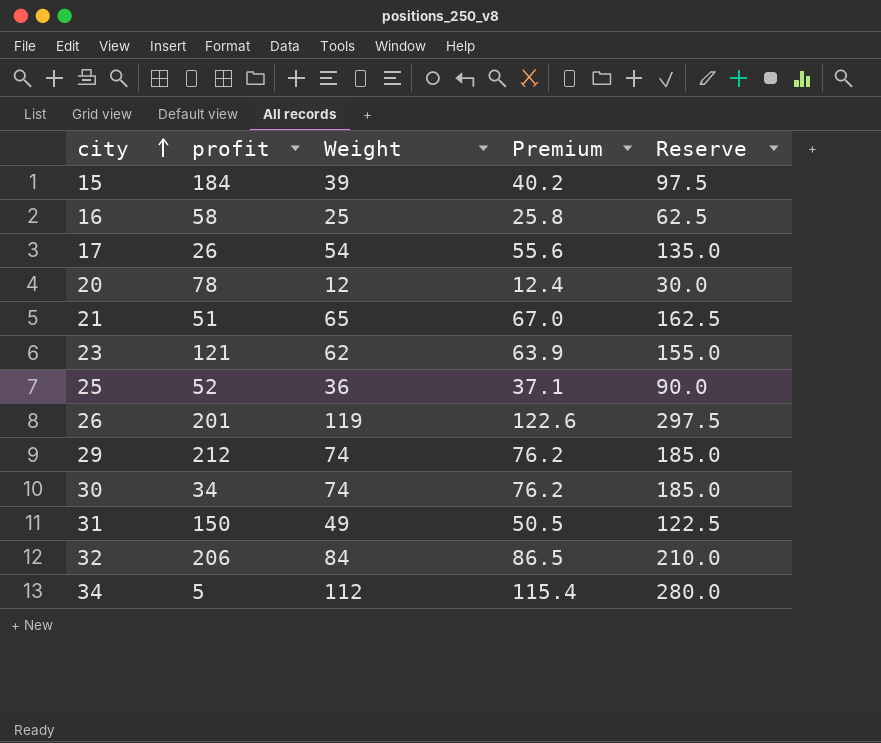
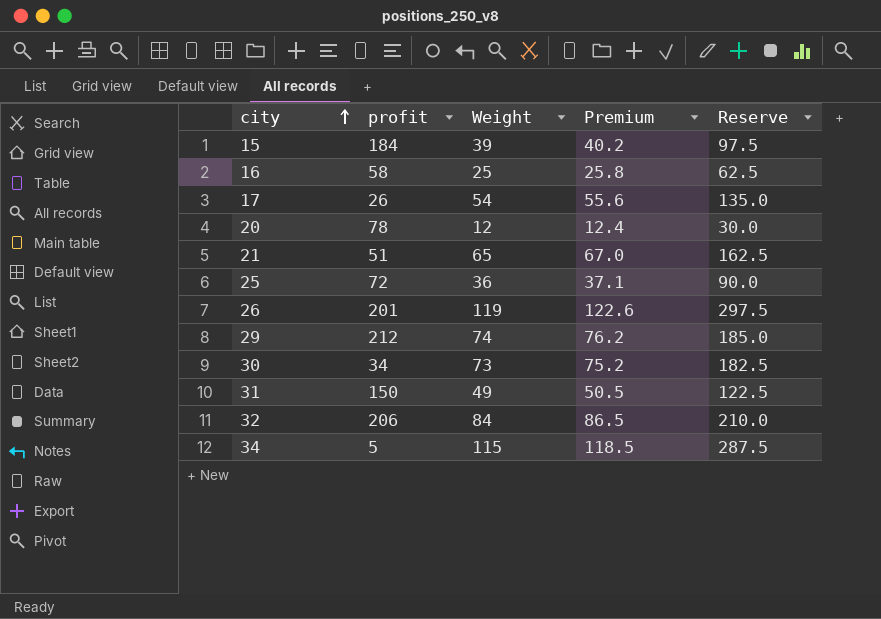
row 23: 121 | 62 | 63.9 | 155.0 -> none
25 | profit: 52 -> 72
30 | Weight: 74 -> 73
30 | Premium: 76.2 -> 75.2
30 | Reserve: 185.0 -> 182.5
34 | Weight: 112 -> 115
34 | Premium: 115.4 -> 118.5
34 | Reserve: 280.0 -> 287.5

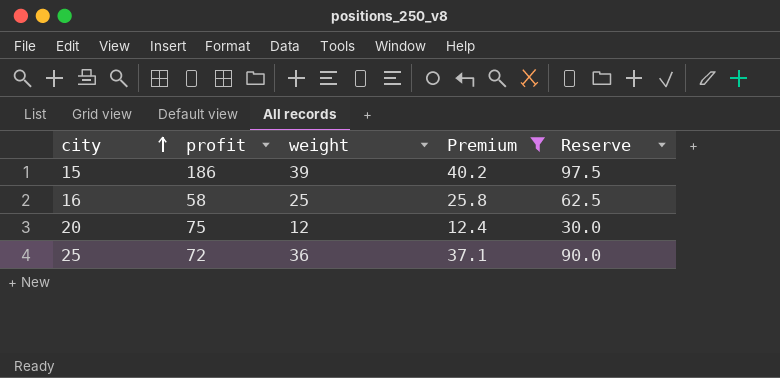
filter: none -> Premium <= 40.2
column name: Weight -> weight
15 | profit: 184 -> 186
20 | profit: 78 -> 75

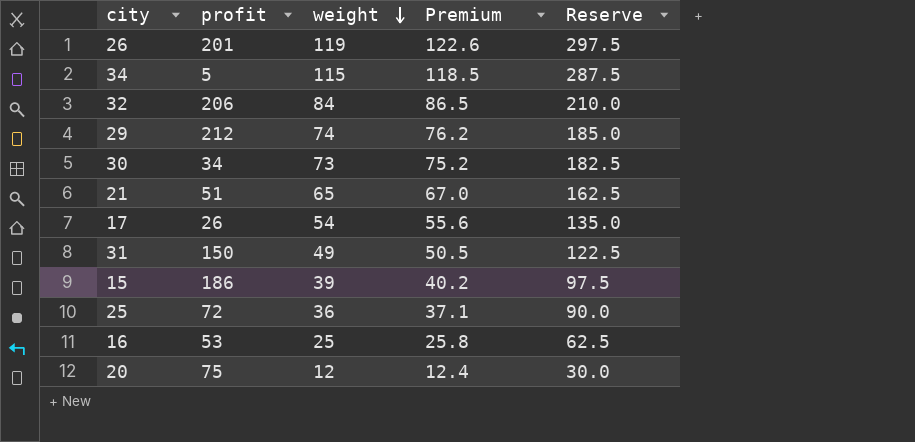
filter: Premium <= 40.2 -> none
row order: city ascending -> weight descending
16 | profit: 58 -> 53

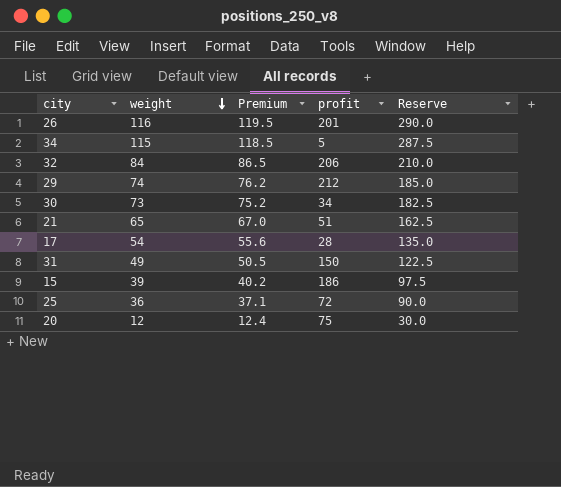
column profit | position: 2 -> 4
row 16: 53 | 25 | 25.8 | 62.5 -> none
26 | weight: 119 -> 116
26 | Premium: 122.6 -> 119.5
26 | Reserve: 297.5 -> 290.0
17 | profit: 26 -> 28

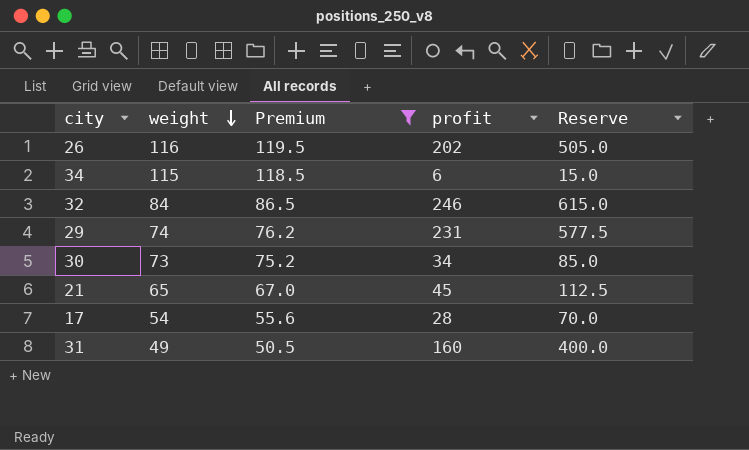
filter: none -> Premium >= 50.5
column Reserve | formula: [weight] * 2.5 -> [profit] * 2.5
26 | profit: 201 -> 202
34 | profit: 5 -> 6
32 | profit: 206 -> 246
29 | profit: 212 -> 231
21 | profit: 51 -> 45
31 | profit: 150 -> 160

